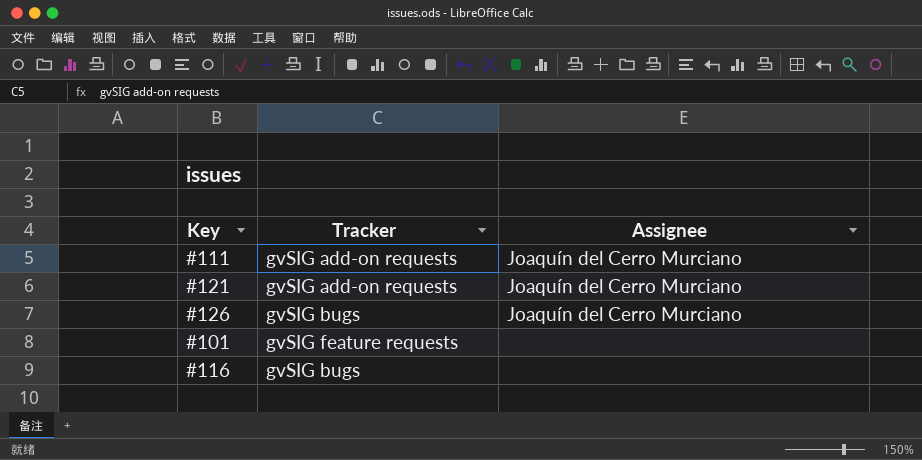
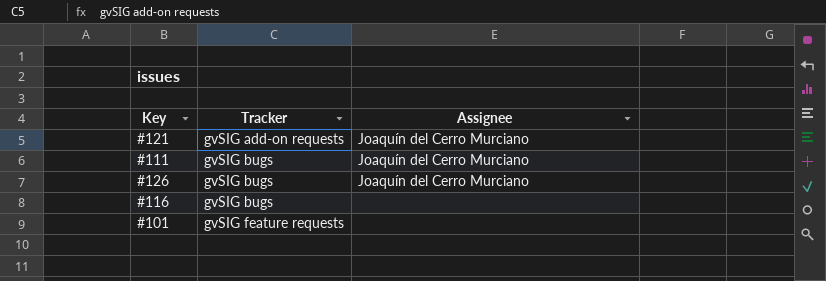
row order: none -> Tracker ascending
#111 | Tracker: gvSIG add-on requests -> gvSIG bugs

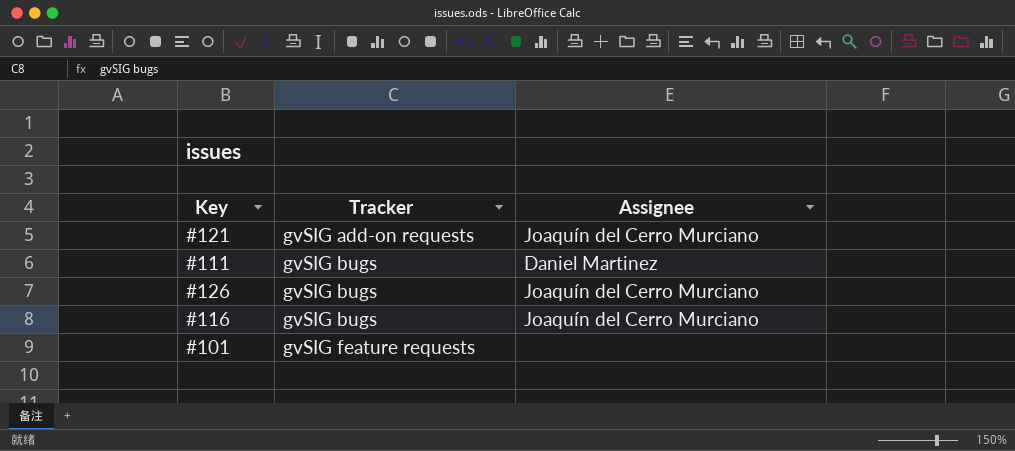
#111 | Assignee: Joaquín del Cerro Murciano -> Daniel Martinez
#116 | Assignee: none -> Joaquín del Cerro Murciano

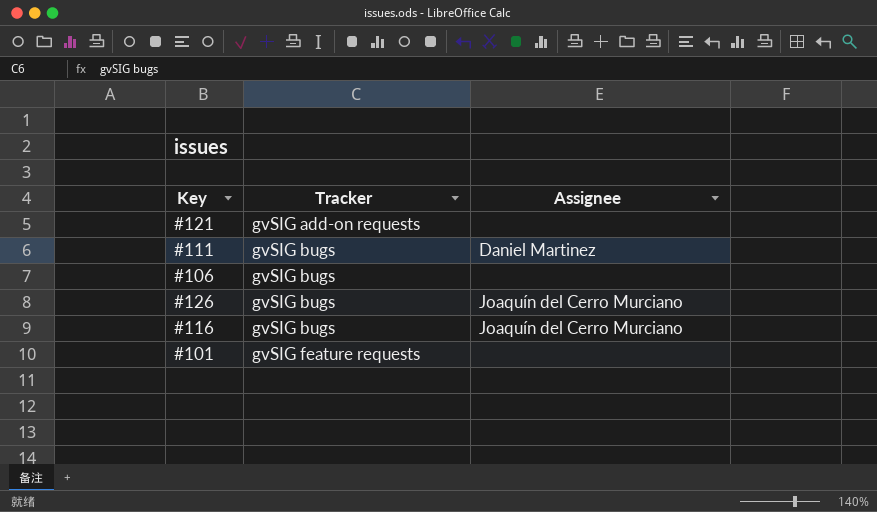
#121 | Assignee: Joaquín del Cerro Murciano -> none
row #106: none -> gvSIG bugs | none

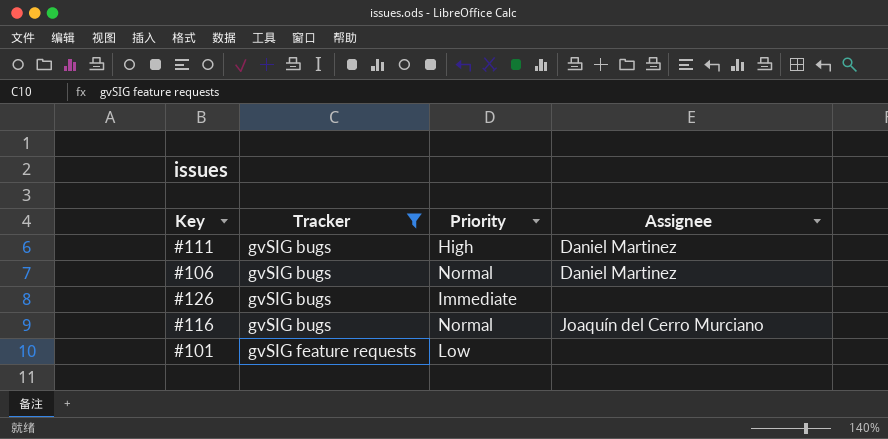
filter: none -> Tracker != gvSIG add-on requests
column Priority | position: none -> 3
#106 | Assignee: none -> Daniel Martinez
#126 | Assignee: Joaquín del Cerro Murciano -> none

